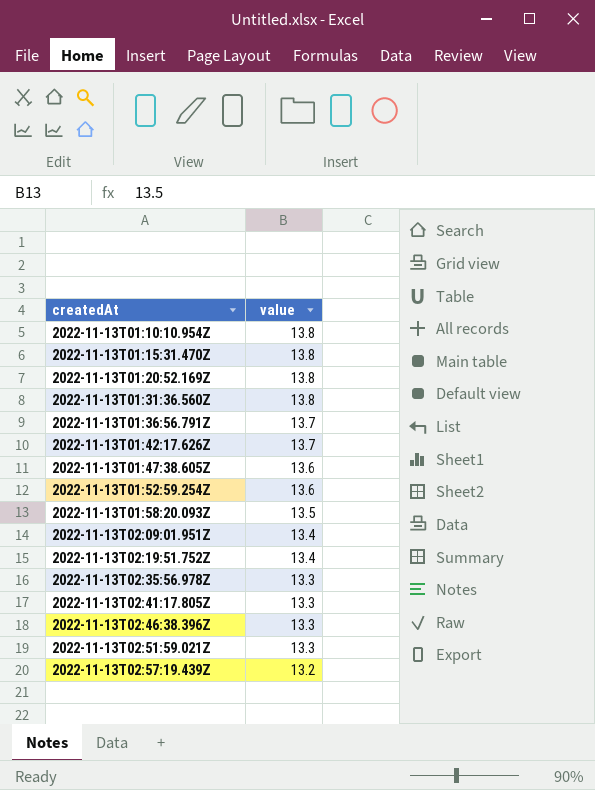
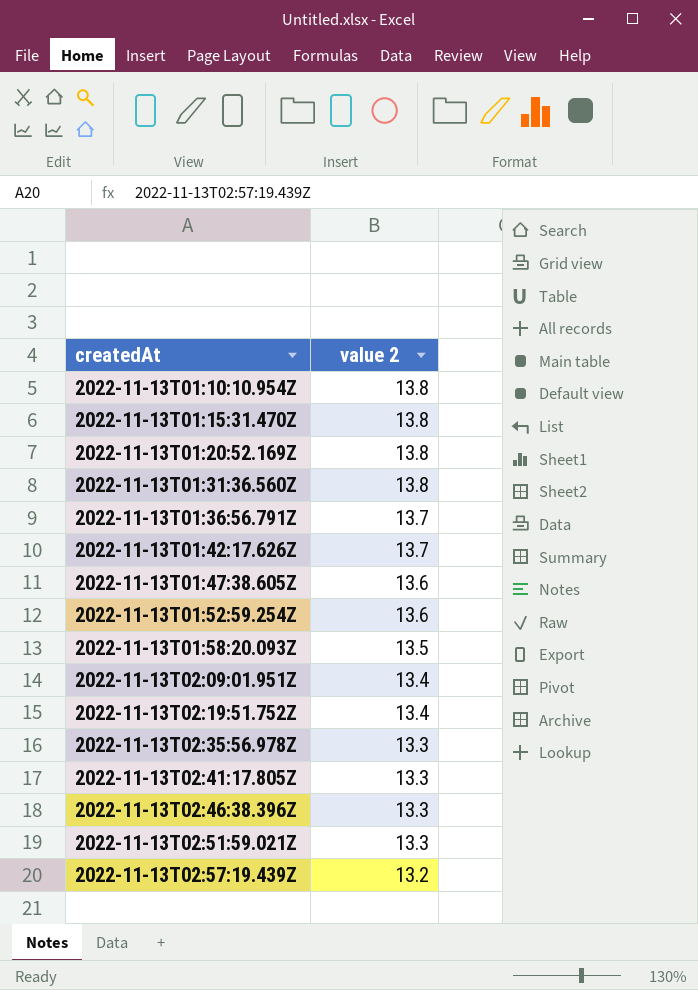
column name: value -> value 2

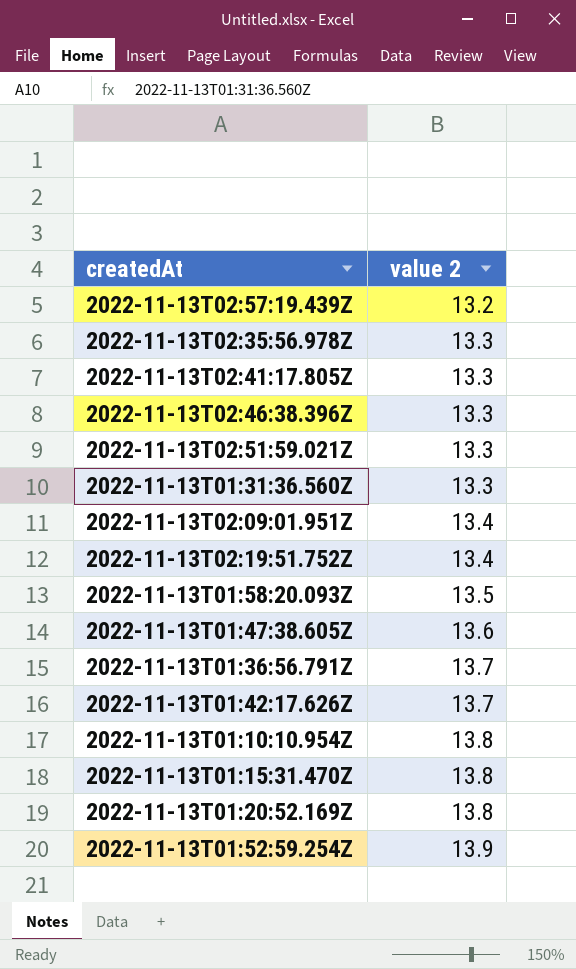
row order: createdAt ascending -> value 2 ascending
2022-11-13T01:31:36.560Z | value 2: 13.8 -> 13.3
2022-11-13T01:52:59.254Z | value 2: 13.6 -> 13.9

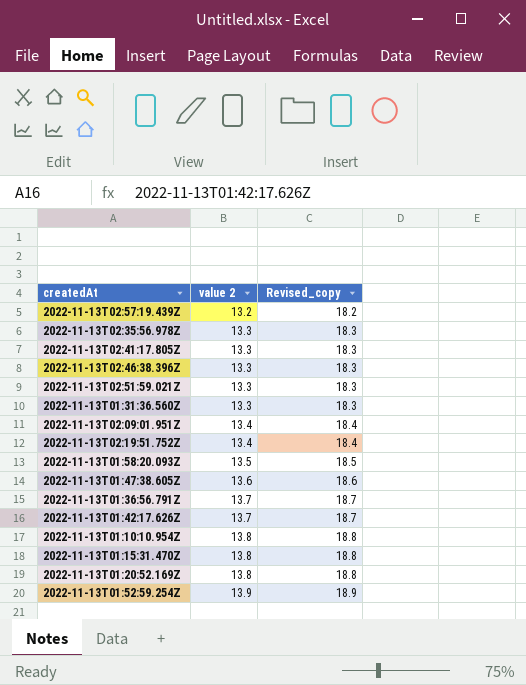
column Revised_copy | formula: none -> [value 2] + 5

